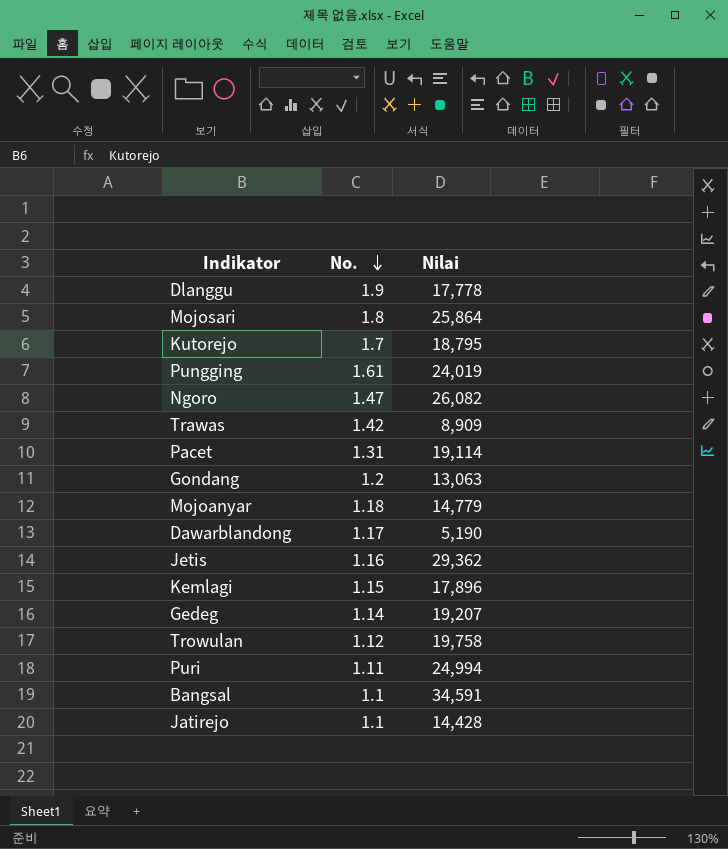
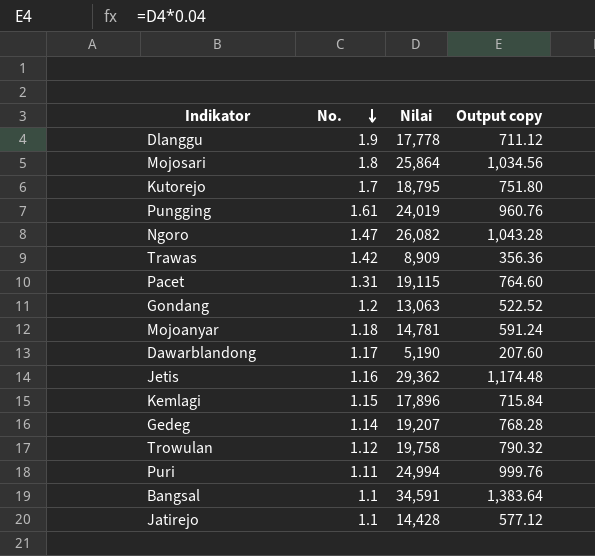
column Output copy | formula: none -> [Nilai] * 0.04
Pacet | Nilai: 19,114 -> 19,115
Mojoanyar | Nilai: 14,779 -> 14,781

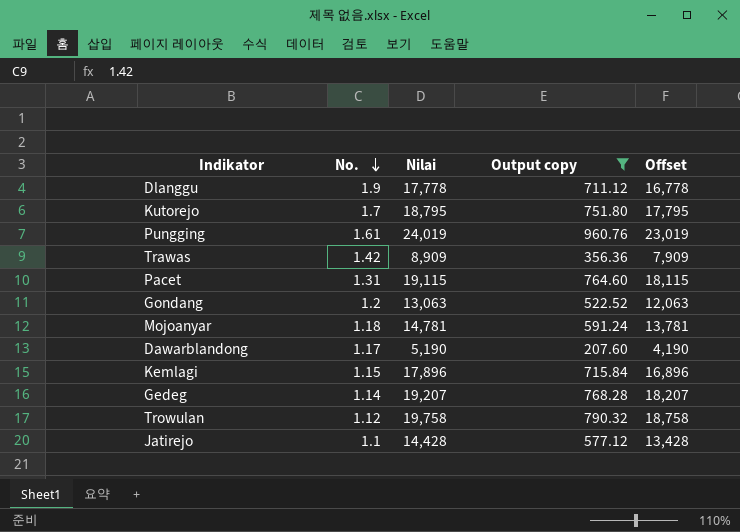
filter: none -> Output copy <= 960.76
column Offset | formula: none -> [Nilai] - 1000

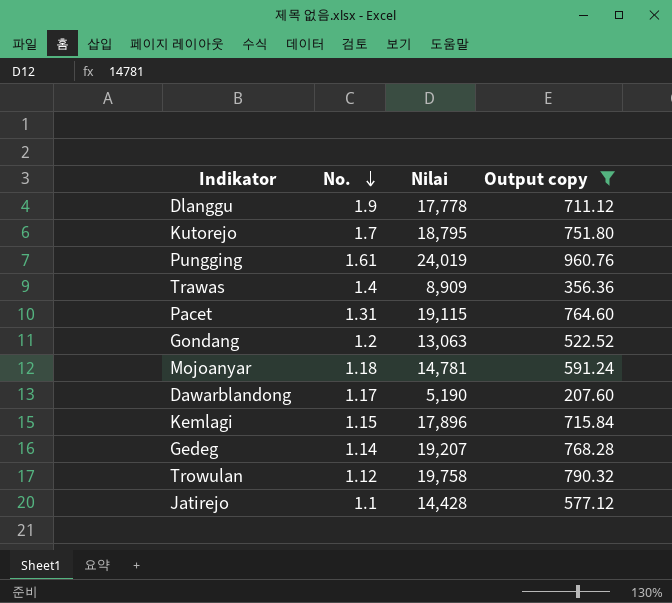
column Offset | formula: [Nilai] - 1000 -> none
Trawas | No.: 1.42 -> 1.4

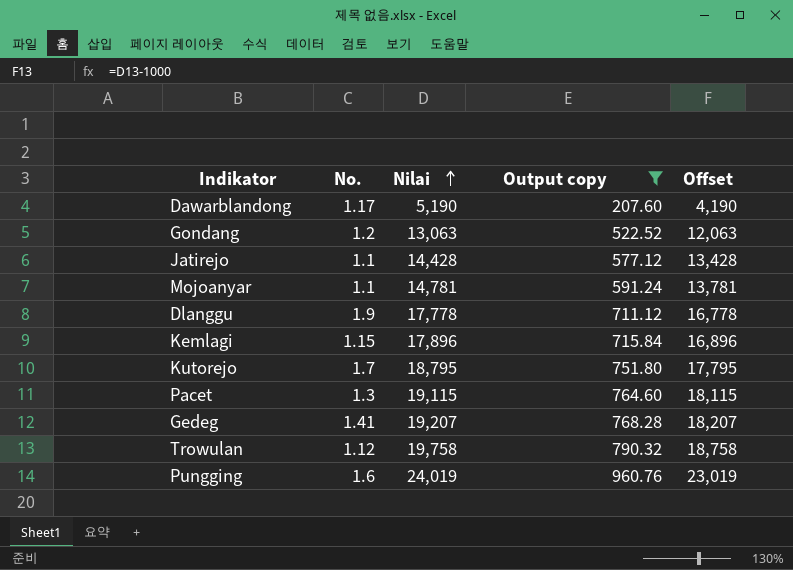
row order: No. descending -> Nilai ascending
column Offset | formula: none -> [Nilai] - 1000
row Trawas: 1.4 | 8,909 | 356.36 -> none
Mojoanyar | No.: 1.18 -> 1.1
Pacet | No.: 1.31 -> 1.3
Gedeg | No.: 1.14 -> 1.41
Pungging | No.: 1.61 -> 1.6

